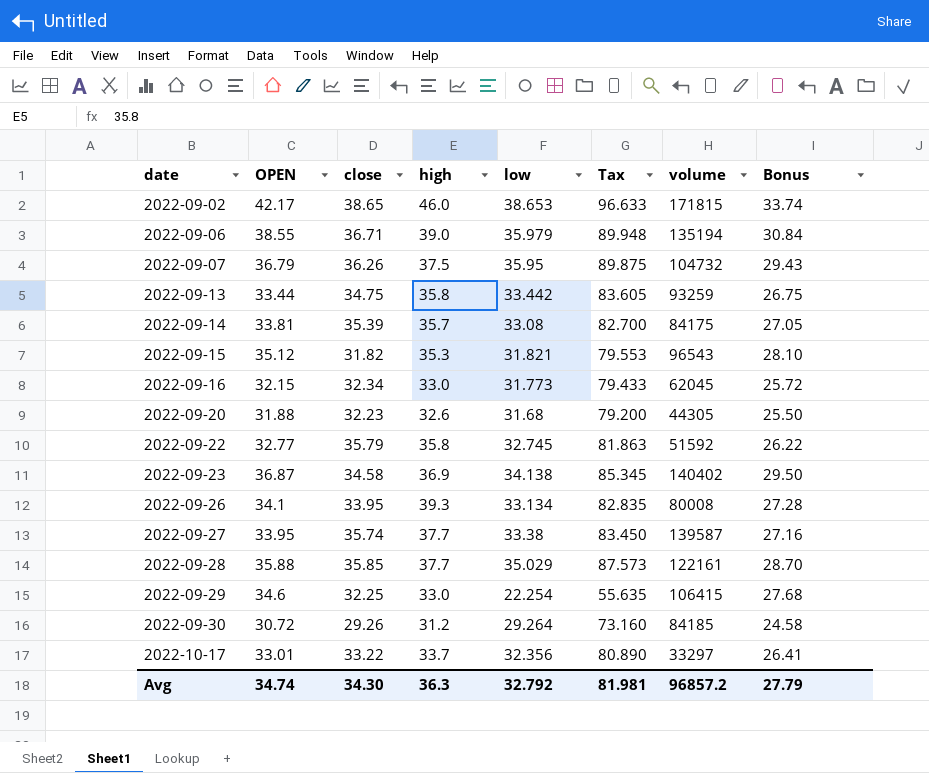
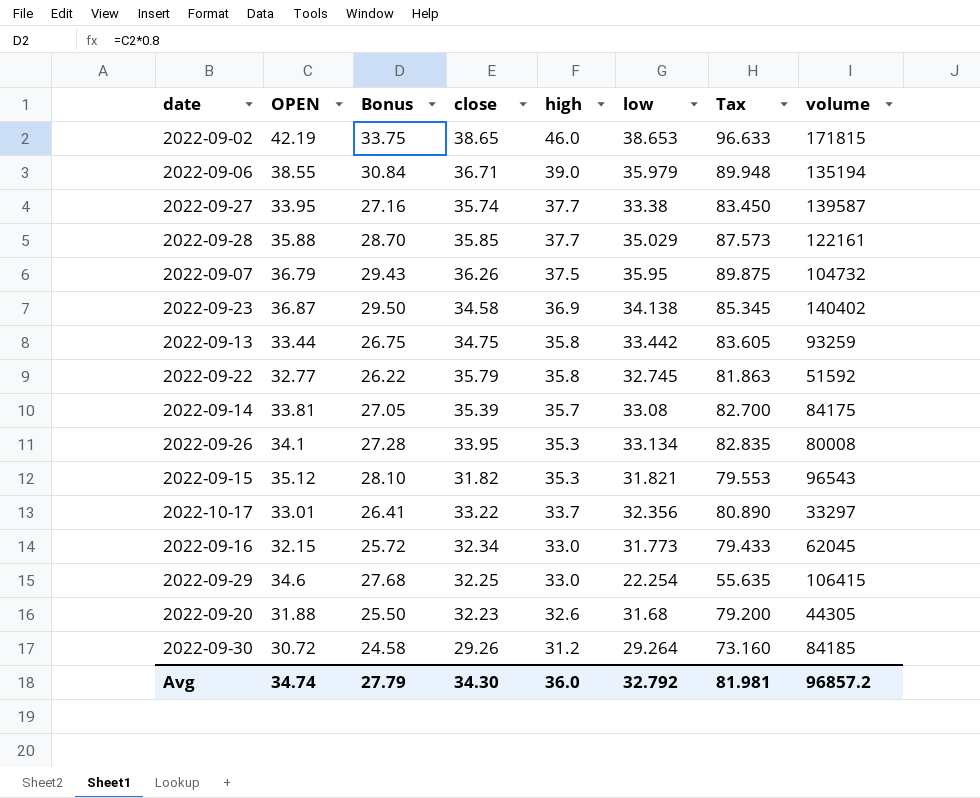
row order: date ascending -> high descending
column Bonus | position: 8 -> 3
2022-09-02 | OPEN: 42.17 -> 42.19
2022-09-02 | Bonus: 33.74 -> 33.75
2022-09-26 | high: 39.3 -> 35.3
Avg | high: 36.3 -> 36.0

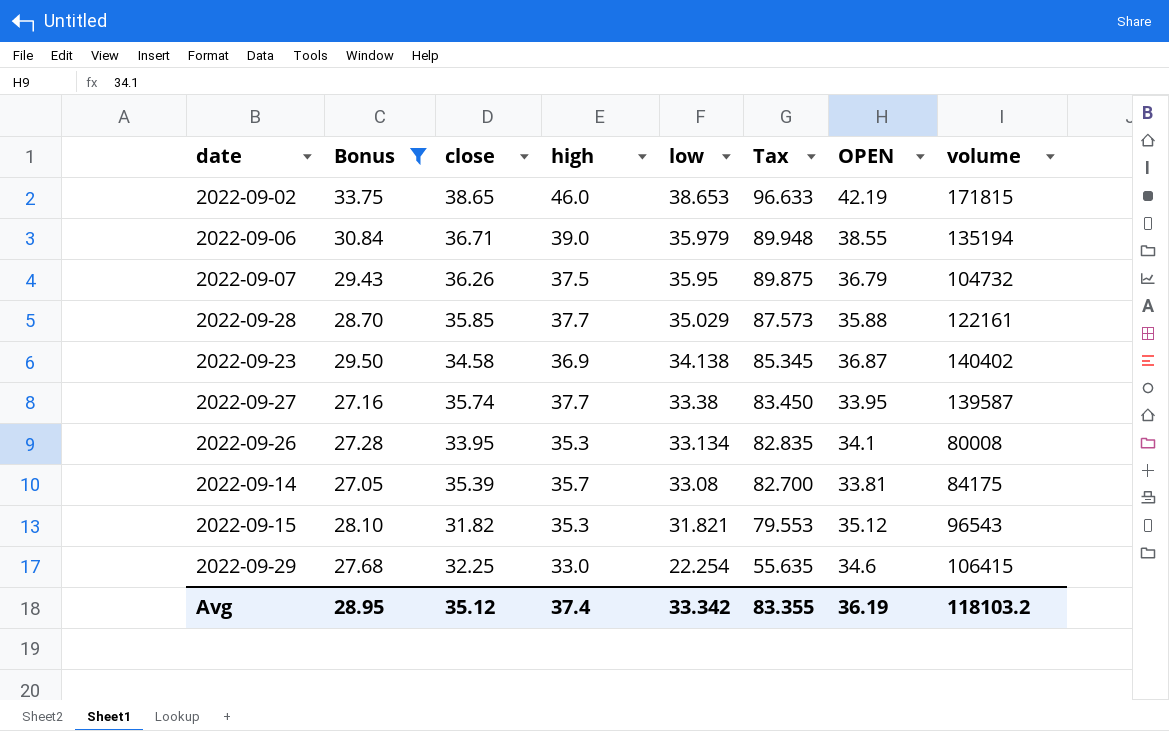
filter: none -> Bonus >= 27.05
row order: high descending -> low descending
column OPEN | position: 2 -> 7
Avg | Bonus: 27.79 -> 28.95
Avg | close: 34.30 -> 35.12
Avg | high: 36.0 -> 37.4
Avg | low: 32.792 -> 33.342
Avg | Tax: 81.981 -> 83.355
Avg | OPEN: 34.74 -> 36.19
Avg | volume: 96857.2 -> 118103.2

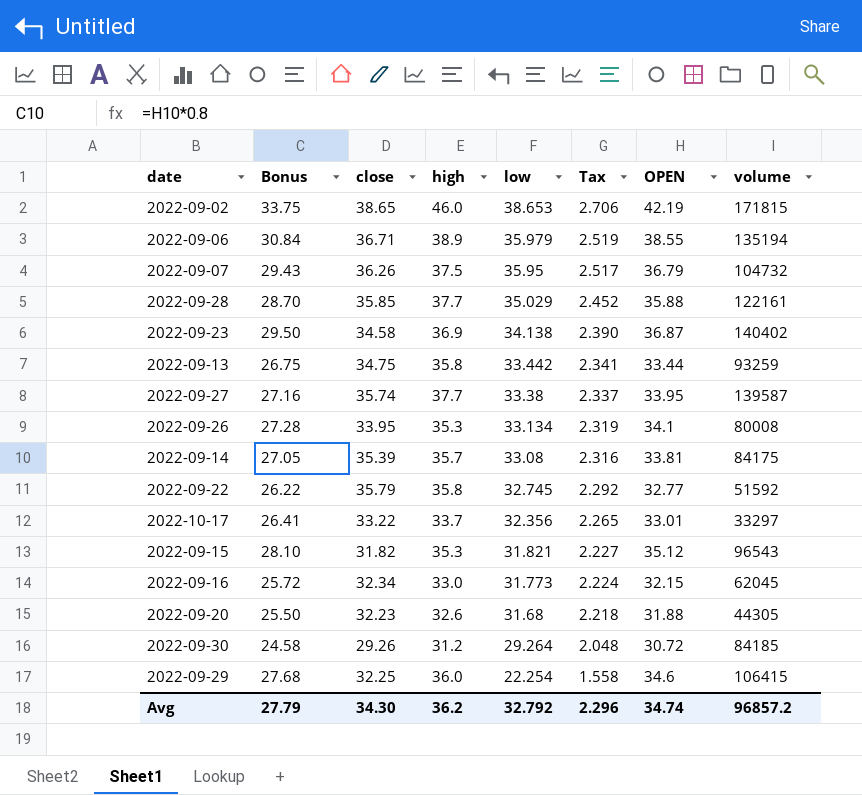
filter: Bonus >= 27.05 -> none
column Tax | formula: [low] * 2.5 -> [low] * 0.07
2022-09-06 | high: 39.0 -> 38.9
2022-09-29 | high: 33.0 -> 36.0
Avg | Bonus: 28.95 -> 27.79
Avg | close: 35.12 -> 34.30
Avg | high: 37.4 -> 36.2
Avg | low: 33.342 -> 32.792
Avg | Tax: 83.355 -> 2.296
Avg | OPEN: 36.19 -> 34.74
Avg | volume: 118103.2 -> 96857.2

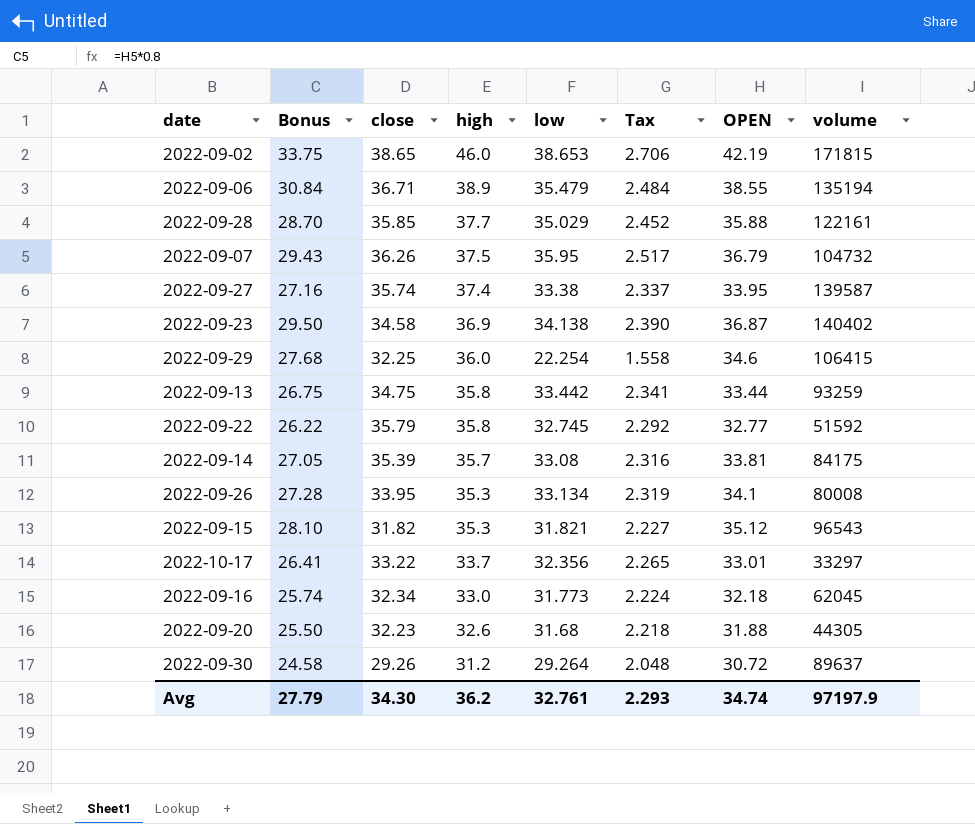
row order: low descending -> high descending
2022-09-06 | low: 35.979 -> 35.479
2022-09-06 | Tax: 2.519 -> 2.484
2022-09-27 | high: 37.7 -> 37.4
2022-09-16 | Bonus: 25.72 -> 25.74
2022-09-16 | OPEN: 32.15 -> 32.18
2022-09-30 | volume: 84185 -> 89637
Avg | low: 32.792 -> 32.761
Avg | Tax: 2.296 -> 2.293
Avg | volume: 96857.2 -> 97197.9

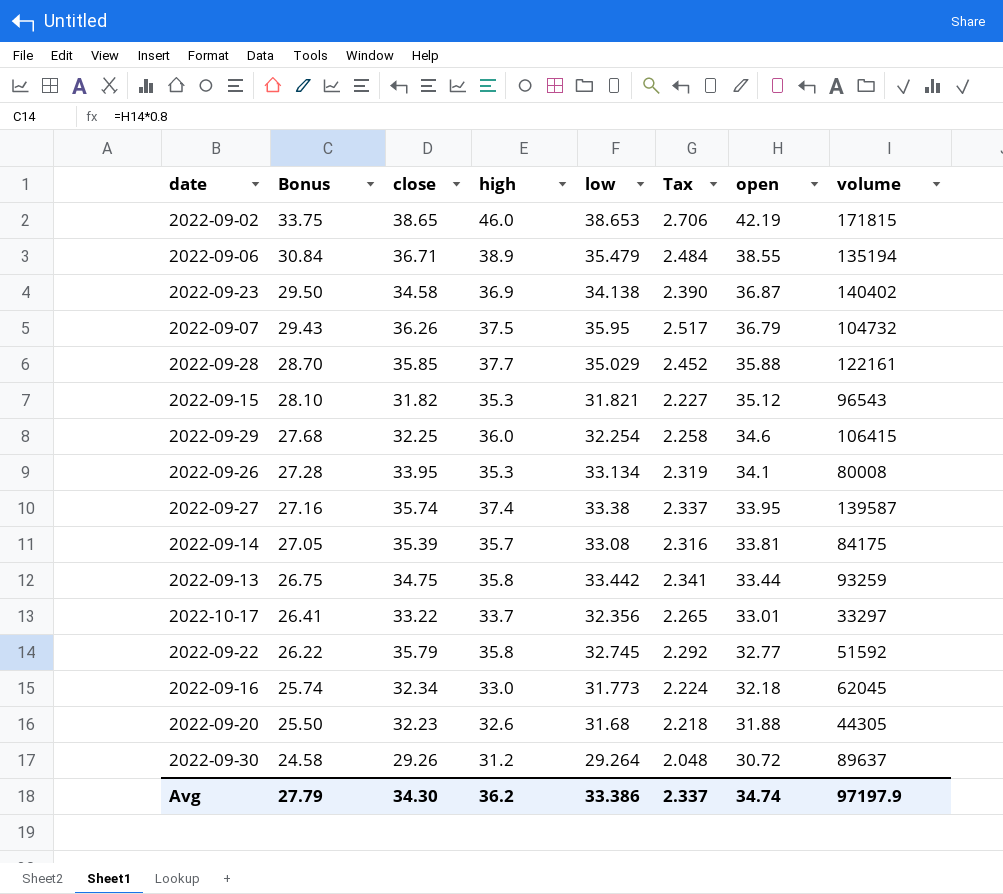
row order: high descending -> Bonus descending
column name: OPEN -> open
2022-09-29 | low: 22.254 -> 32.254
2022-09-29 | Tax: 1.558 -> 2.258
Avg | low: 32.761 -> 33.386
Avg | Tax: 2.293 -> 2.337

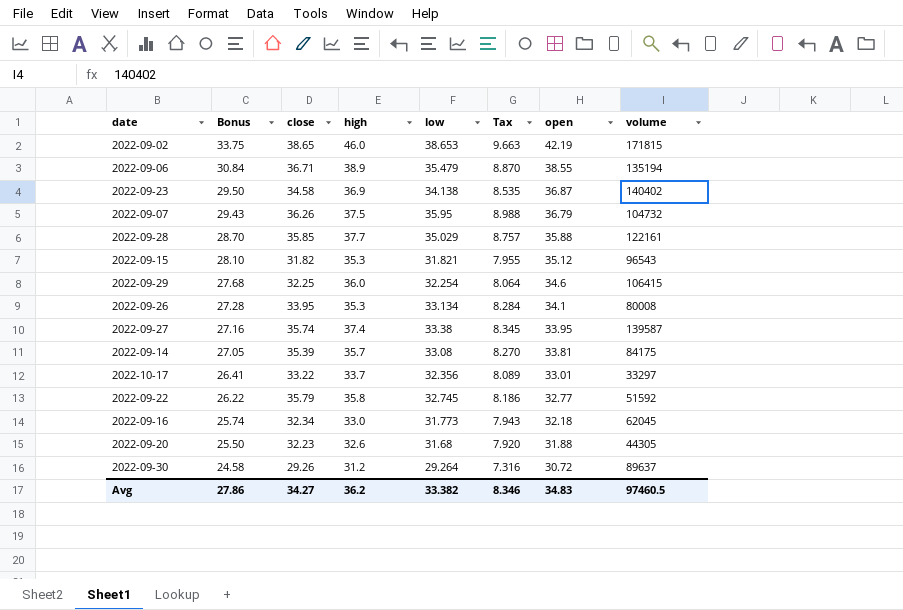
column Tax | formula: [low] * 0.07 -> [low] * 0.25
row 2022-09-13: 26.75 | 34.75 | 35.8 | 33.442 | 2.341 | 33.44 | 93259 -> none
Avg | Bonus: 27.79 -> 27.86
Avg | close: 34.30 -> 34.27
Avg | low: 33.386 -> 33.382
Avg | Tax: 2.337 -> 8.346
Avg | open: 34.74 -> 34.83
Avg | volume: 97197.9 -> 97460.5

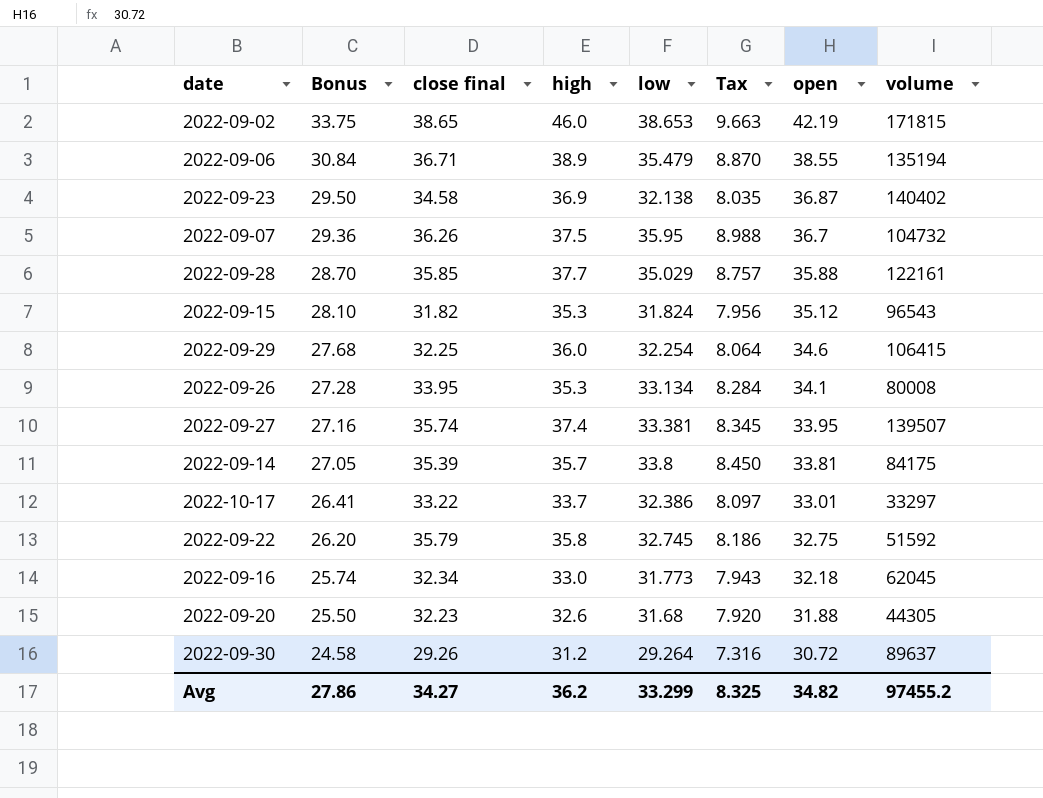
column name: close -> close final
2022-09-23 | low: 34.138 -> 32.138
2022-09-23 | Tax: 8.535 -> 8.035
2022-09-07 | Bonus: 29.43 -> 29.36
2022-09-07 | open: 36.79 -> 36.7
2022-09-15 | low: 31.821 -> 31.824
2022-09-15 | Tax: 7.955 -> 7.956
2022-09-27 | low: 33.38 -> 33.381
2022-09-27 | volume: 139587 -> 139507
2022-09-14 | low: 33.08 -> 33.8
2022-09-14 | Tax: 8.270 -> 8.450
2022-10-17 | low: 32.356 -> 32.386
2022-10-17 | Tax: 8.089 -> 8.097
2022-09-22 | Bonus: 26.22 -> 26.20
2022-09-22 | open: 32.77 -> 32.75
Avg | low: 33.382 -> 33.299
Avg | Tax: 8.346 -> 8.325
Avg | open: 34.83 -> 34.82
Avg | volume: 97460.5 -> 97455.2

